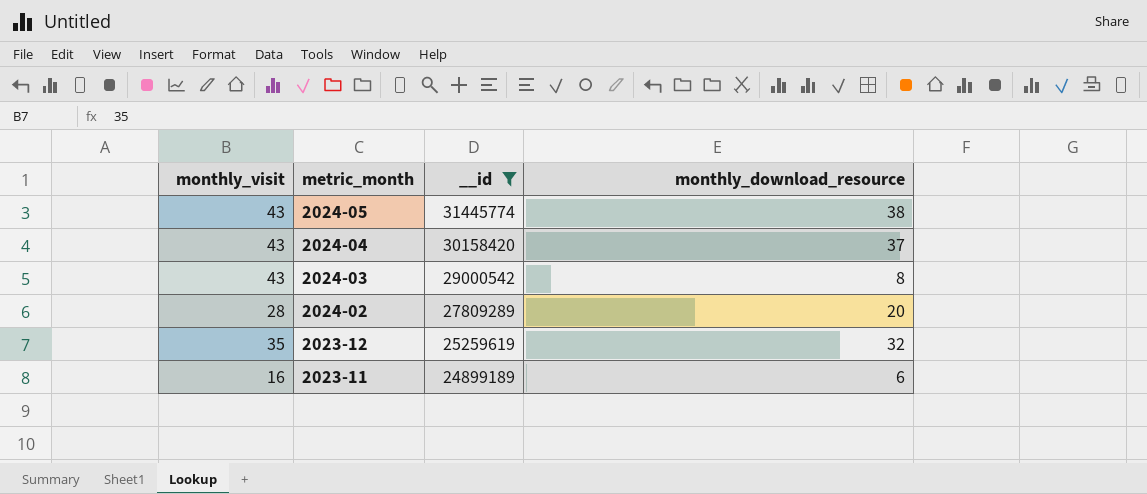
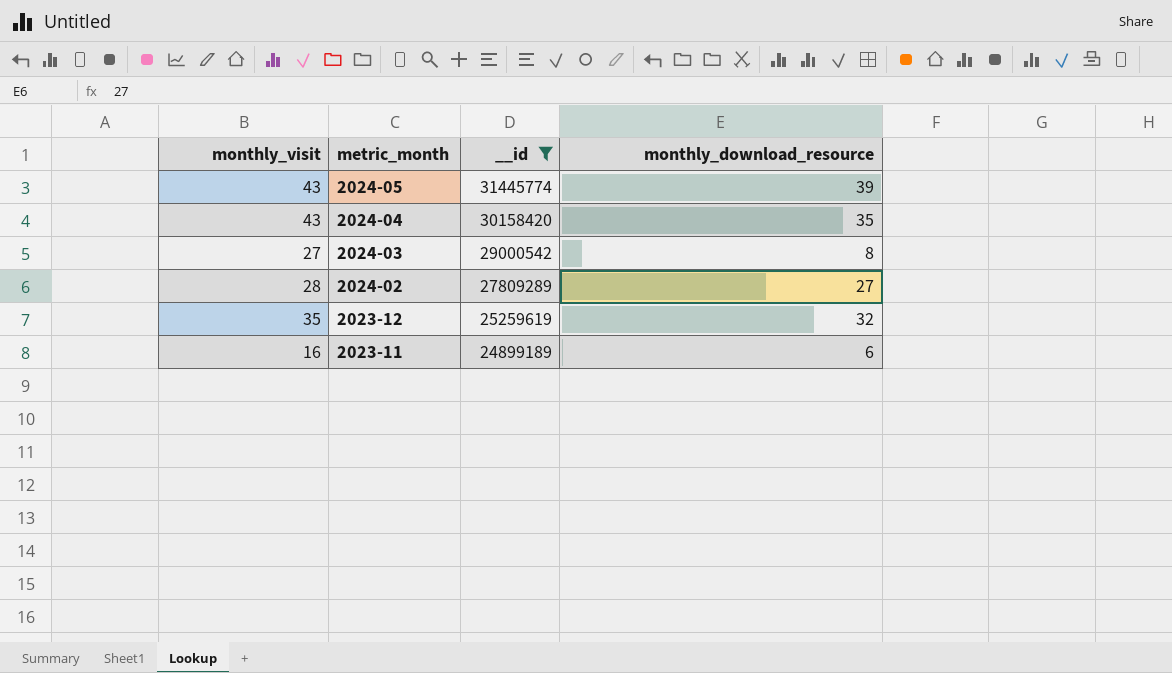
2024-05 | monthly_download_resource: 38 -> 39
2024-04 | monthly_download_resource: 37 -> 35
2024-03 | monthly_visit: 43 -> 27
2024-02 | monthly_download_resource: 20 -> 27

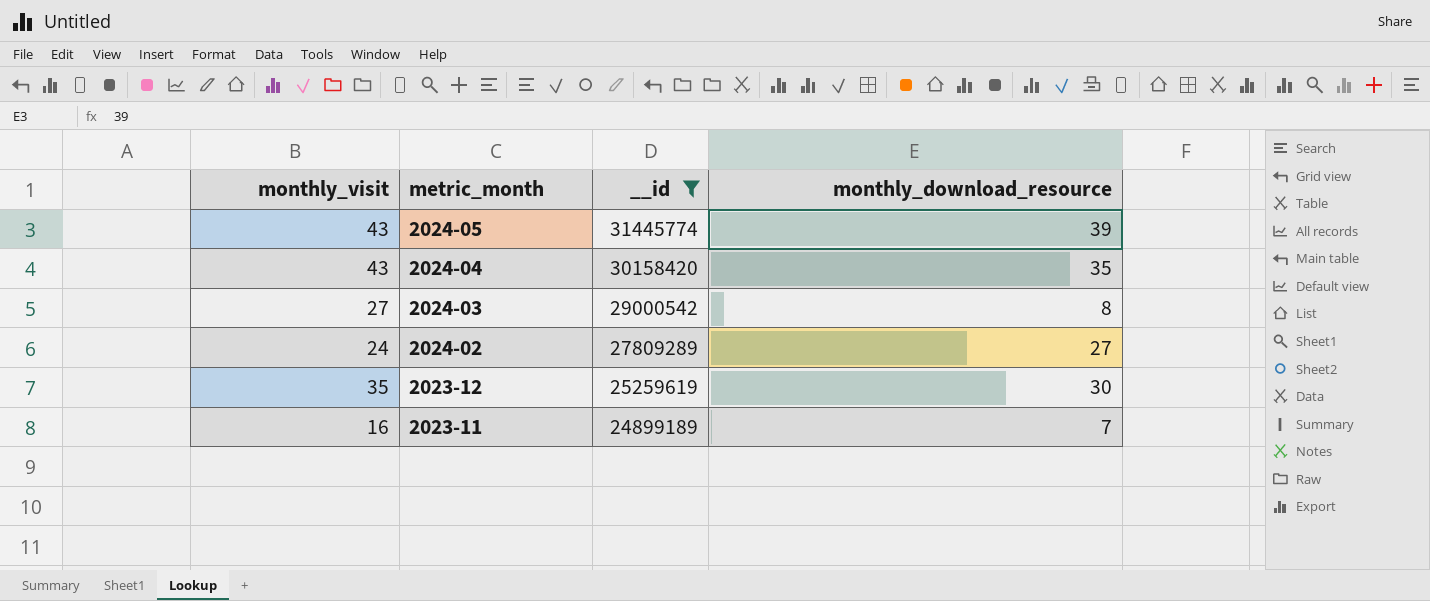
2024-02 | monthly_visit: 28 -> 24
2023-12 | monthly_download_resource: 32 -> 30
2023-11 | monthly_download_resource: 6 -> 7

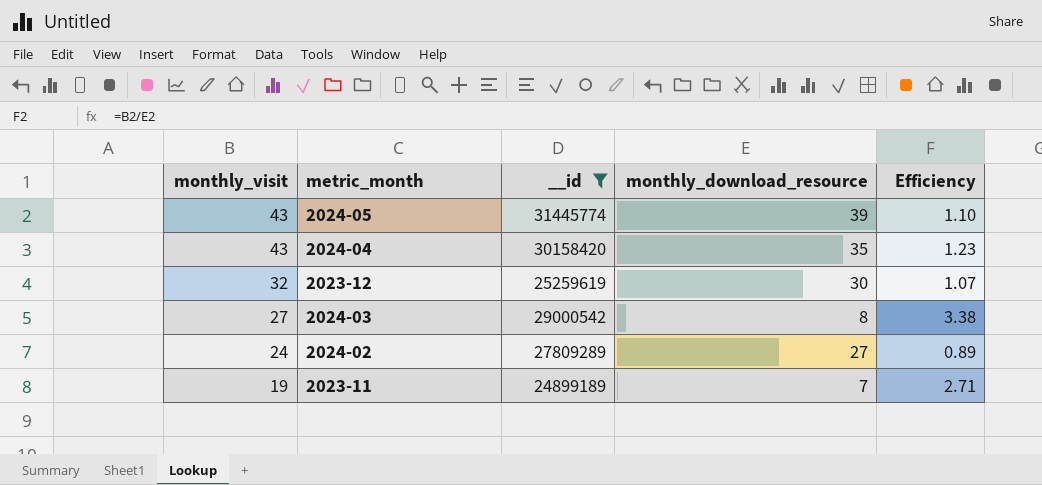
row order: metric_month descending -> monthly_visit descending
column Efficiency | formula: none -> [monthly_visit] / [monthly_download_resource]
2023-12 | monthly_visit: 35 -> 32
2023-11 | monthly_visit: 16 -> 19

